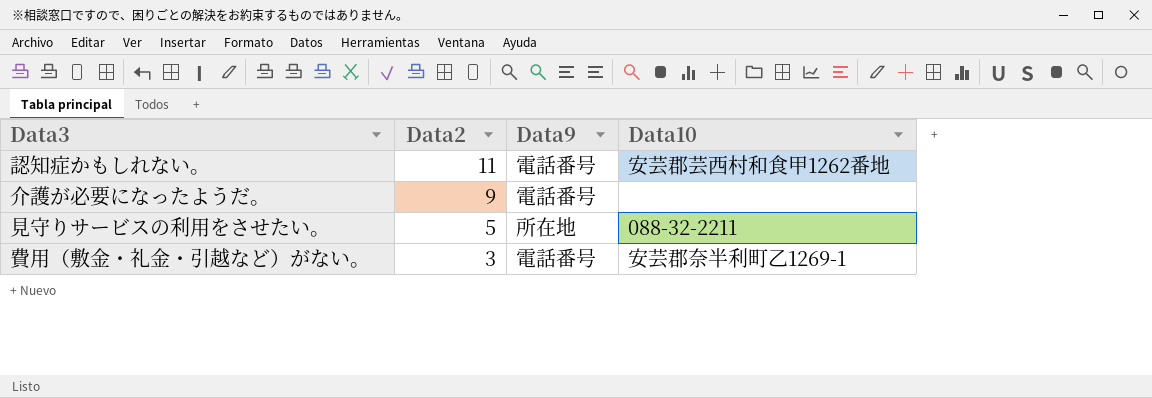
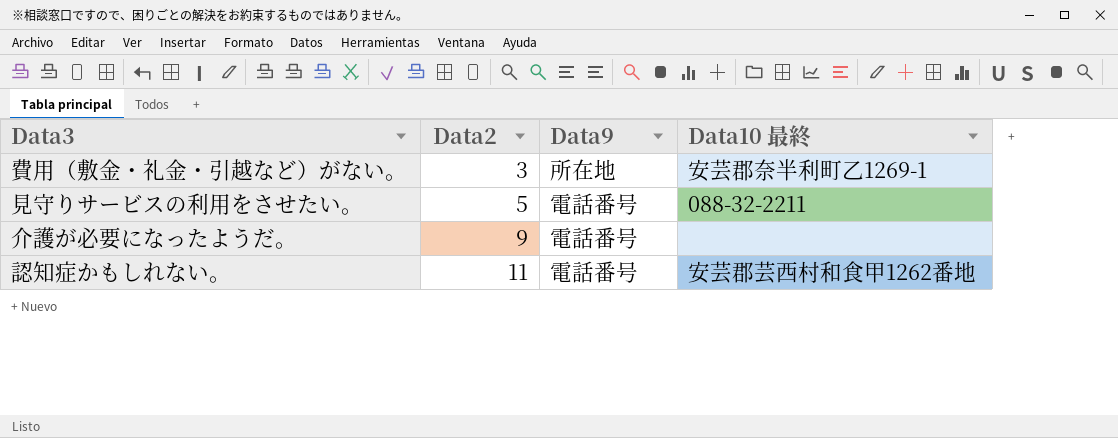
row order: Data2 descending -> Data2 ascending
column name: Data10 -> Data10 最終
費用（敷金・礼金・引越など）がない。 | Data9: 電話番号 -> 所在地
見守りサービスの利用をさせたい。 | Data9: 所在地 -> 電話番号

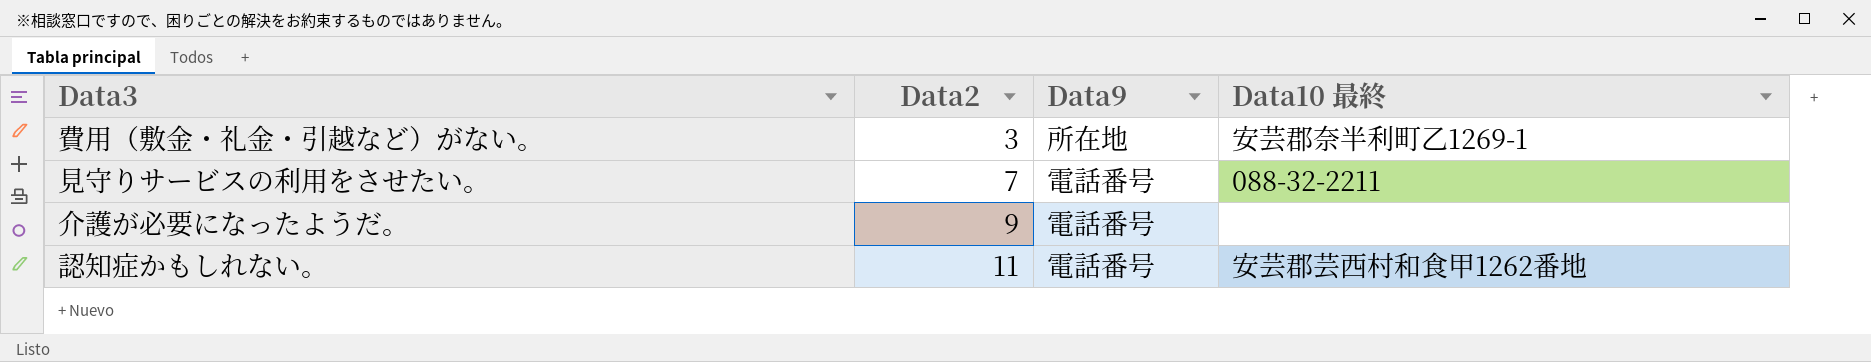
見守りサービスの利用をさせたい。 | Data2: 5 -> 7

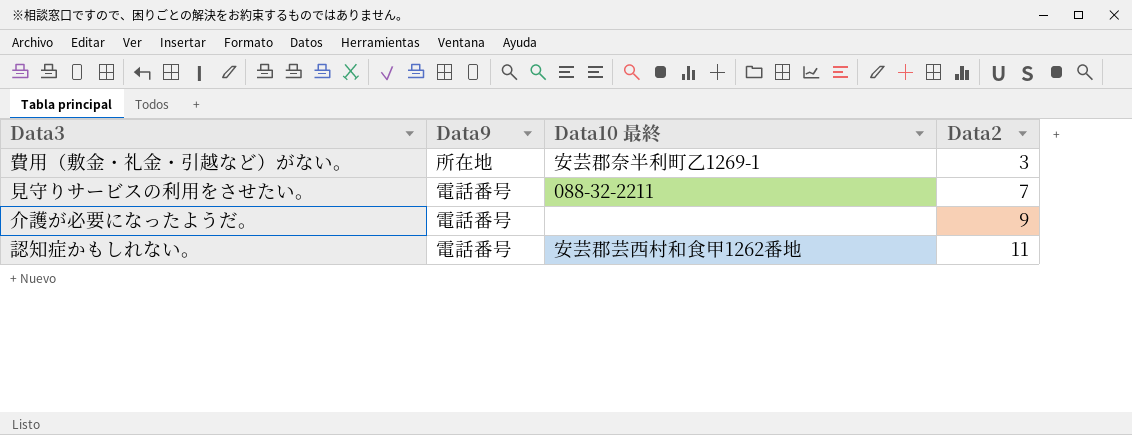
column Data2 | position: 2 -> 4

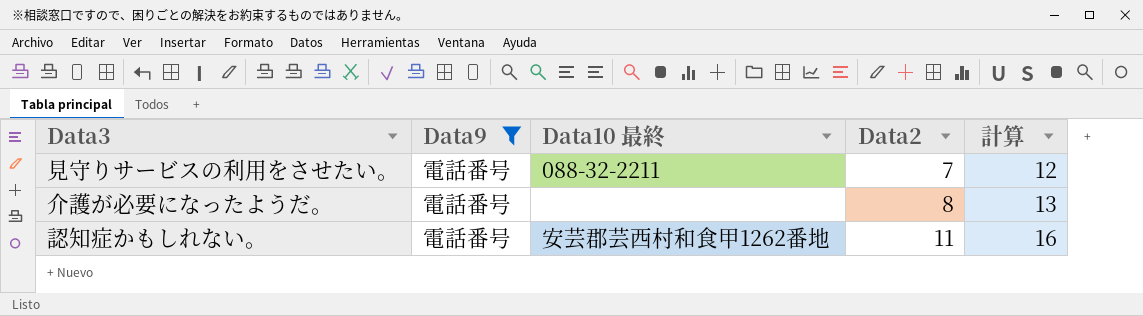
filter: none -> Data9 = 電話番号
column 計算 | formula: none -> [Data2] + 5
介護が必要になったようだ。 | Data2: 9 -> 8

